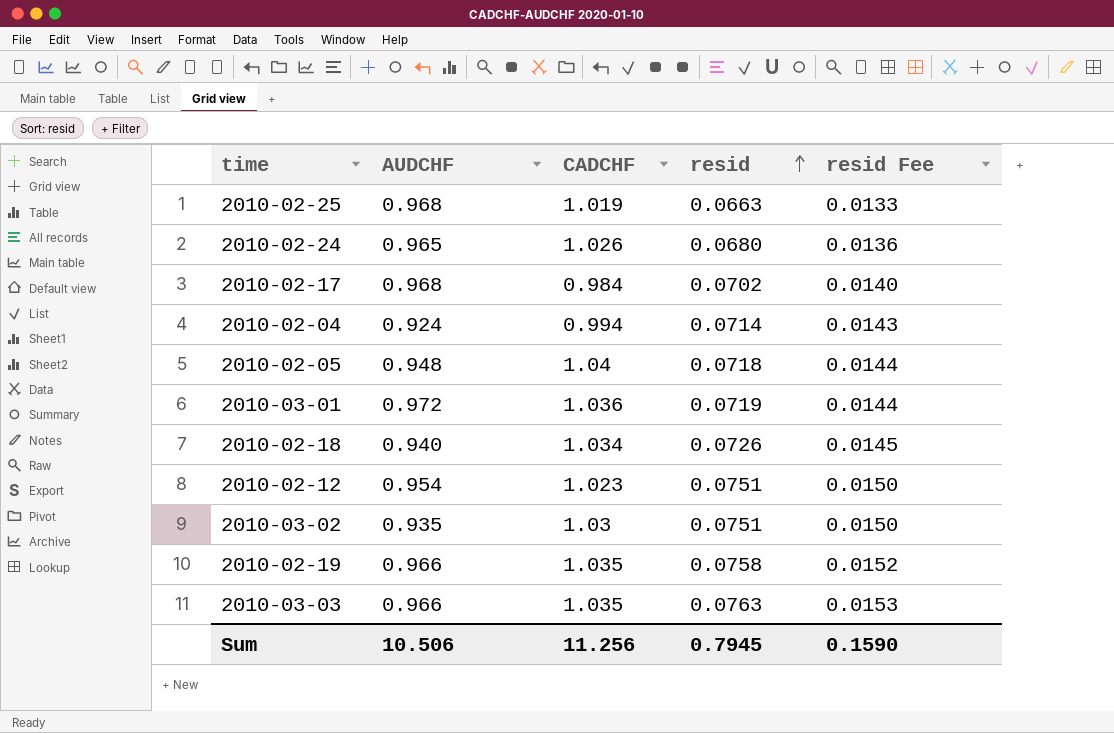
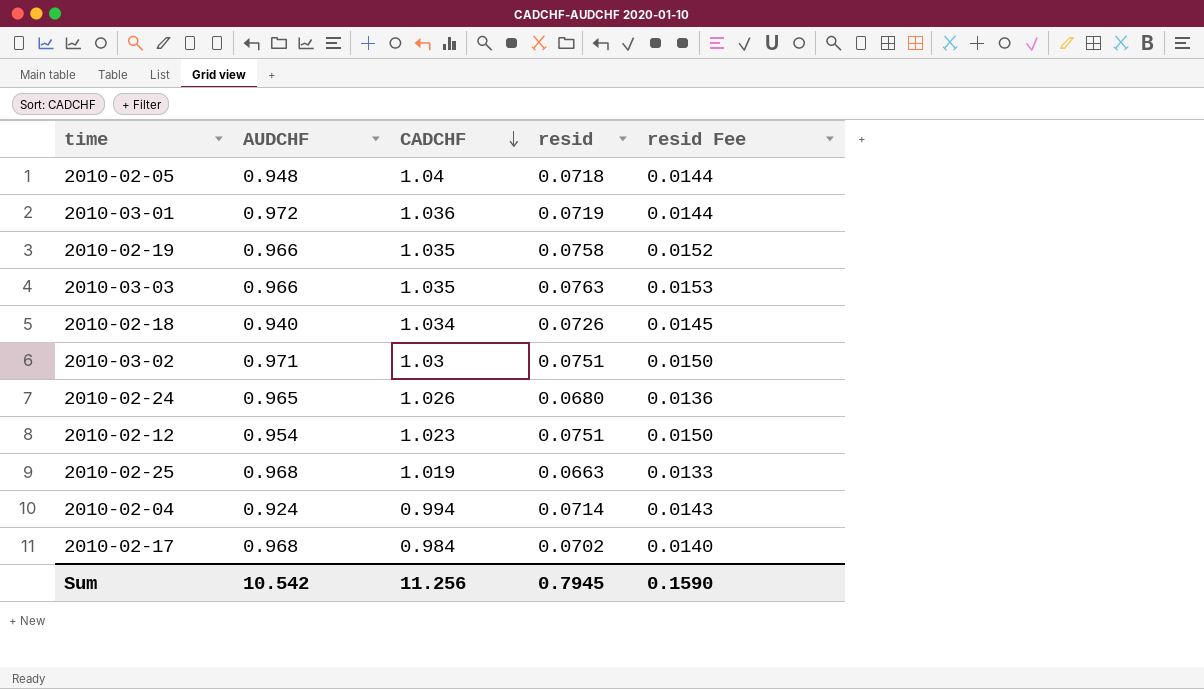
row order: resid ascending -> CADCHF descending
2010-03-02 | AUDCHF: 0.935 -> 0.971
Sum | AUDCHF: 10.506 -> 10.542

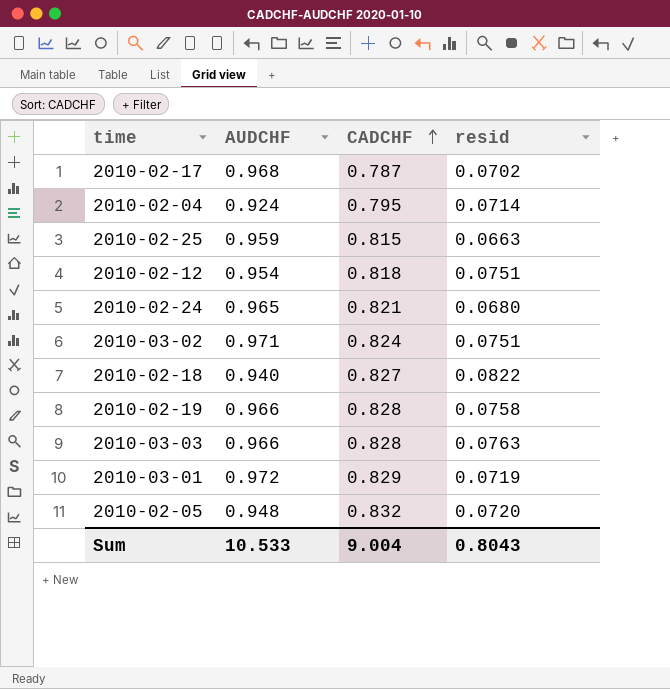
row order: CADCHF descending -> CADCHF ascending
column resid Fee | formula: [resid] * 0.2 -> none
2010-02-17 | CADCHF: 0.984 -> 0.787
2010-02-04 | CADCHF: 0.994 -> 0.795
2010-02-25 | AUDCHF: 0.968 -> 0.959
2010-02-25 | CADCHF: 1.019 -> 0.815
2010-02-12 | CADCHF: 1.023 -> 0.818
2010-02-24 | CADCHF: 1.026 -> 0.821
2010-03-02 | CADCHF: 1.03 -> 0.824
2010-02-18 | CADCHF: 1.034 -> 0.827
2010-02-18 | resid: 0.0726 -> 0.0822
2010-02-19 | CADCHF: 1.035 -> 0.828
2010-03-03 | CADCHF: 1.035 -> 0.828
2010-03-01 | CADCHF: 1.036 -> 0.829
2010-02-05 | CADCHF: 1.04 -> 0.832
2010-02-05 | resid: 0.0718 -> 0.0720
Sum | AUDCHF: 10.542 -> 10.533
Sum | CADCHF: 11.256 -> 9.004
Sum | resid: 0.7945 -> 0.8043

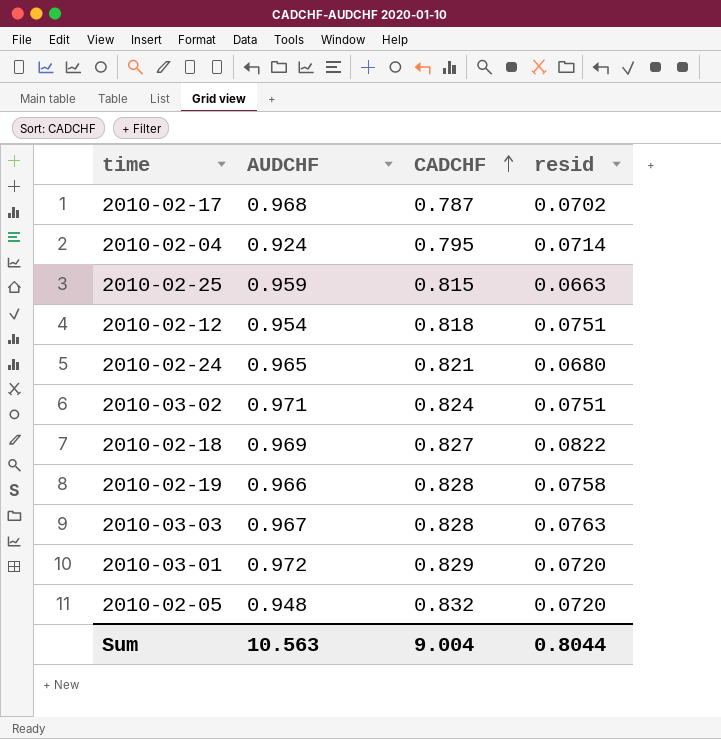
2010-02-18 | AUDCHF: 0.940 -> 0.969
2010-03-03 | AUDCHF: 0.966 -> 0.967
2010-03-01 | resid: 0.0719 -> 0.0720
Sum | AUDCHF: 10.533 -> 10.563
Sum | resid: 0.8043 -> 0.8044

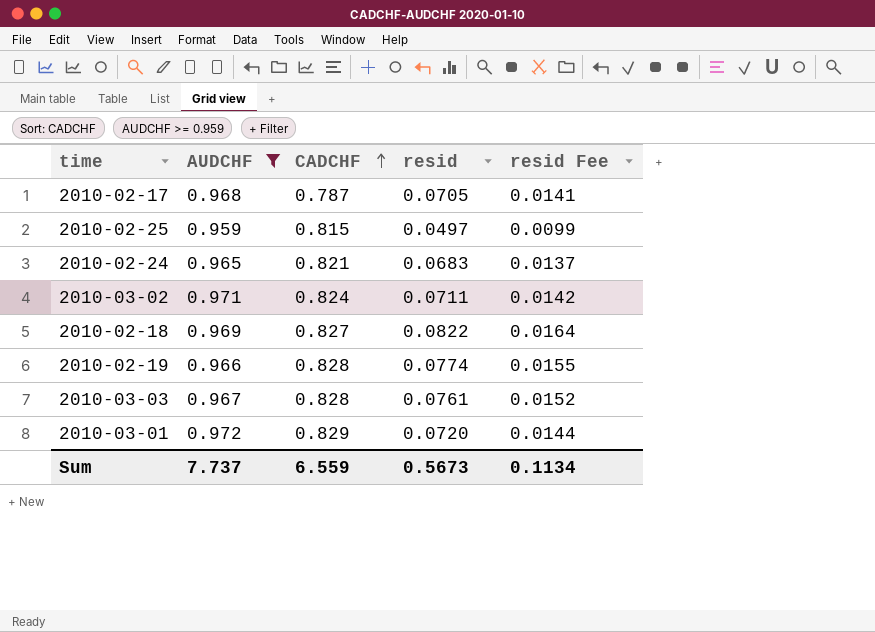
filter: none -> AUDCHF >= 0.959
column resid Fee | formula: none -> [resid] * 0.2
2010-02-17 | resid: 0.0702 -> 0.0705
2010-02-25 | resid: 0.0663 -> 0.0497
2010-02-24 | resid: 0.0680 -> 0.0683
2010-03-02 | resid: 0.0751 -> 0.0711
2010-02-19 | resid: 0.0758 -> 0.0774
2010-03-03 | resid: 0.0763 -> 0.0761
Sum | AUDCHF: 10.563 -> 7.737
Sum | CADCHF: 9.004 -> 6.559
Sum | resid: 0.8044 -> 0.5673

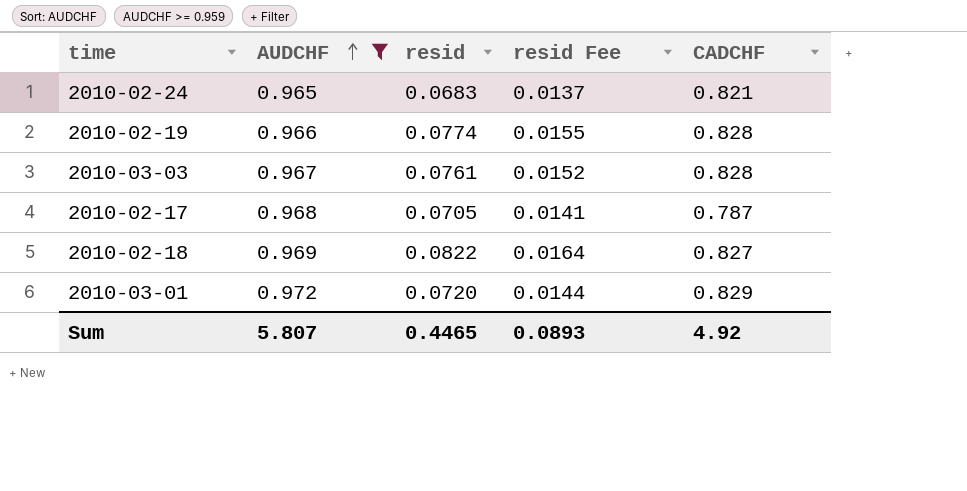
row order: CADCHF ascending -> AUDCHF ascending
column CADCHF | position: 3 -> 5
row 2010-02-25: 0.959 | 0.815 | 0.0497 | 0.0099 -> none
row 2010-03-02: 0.971 | 0.824 | 0.0711 | 0.0142 -> none
Sum | AUDCHF: 7.737 -> 5.807
Sum | resid: 0.5673 -> 0.4465
Sum | resid Fee: 0.1134 -> 0.0893
Sum | CADCHF: 6.559 -> 4.92

